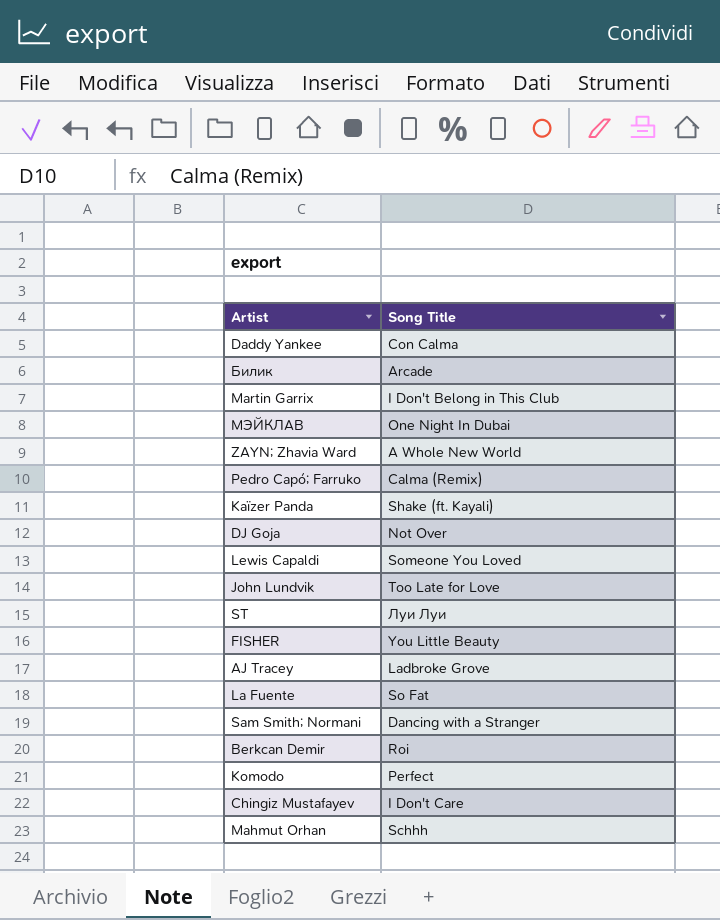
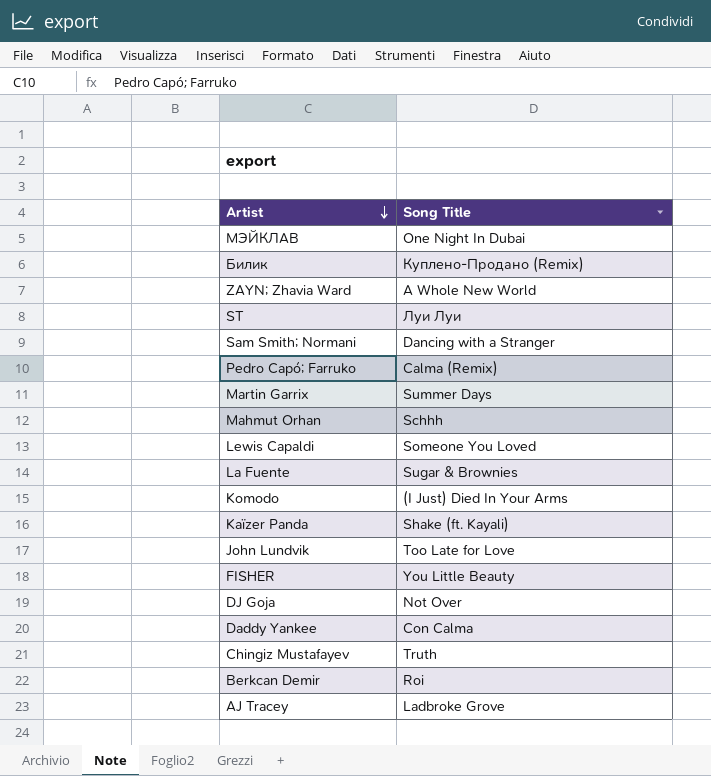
row order: none -> Artist descending
Билик | Song Title: Arcade -> Куплено-Продано (Remix)
Martin Garrix | Song Title: I Don't Belong in This Club -> Summer Days
La Fuente | Song Title: So Fat -> Sugar & Brownies
Komodo | Song Title: Perfect -> (I Just) Died In Your Arms
Chingiz Mustafayev | Song Title: I Don't Care -> Truth

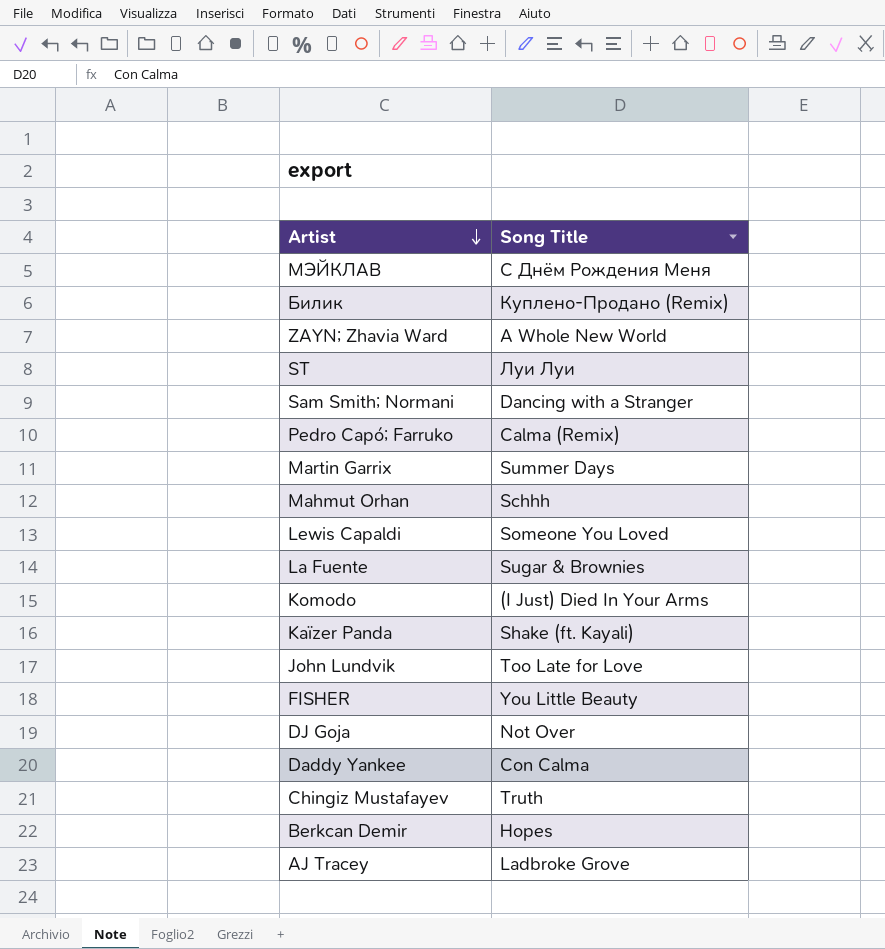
МЭЙКЛАВ | Song Title: One Night In Dubai -> С Днём Рождения Меня
Berkcan Demir | Song Title: Roi -> Hopes

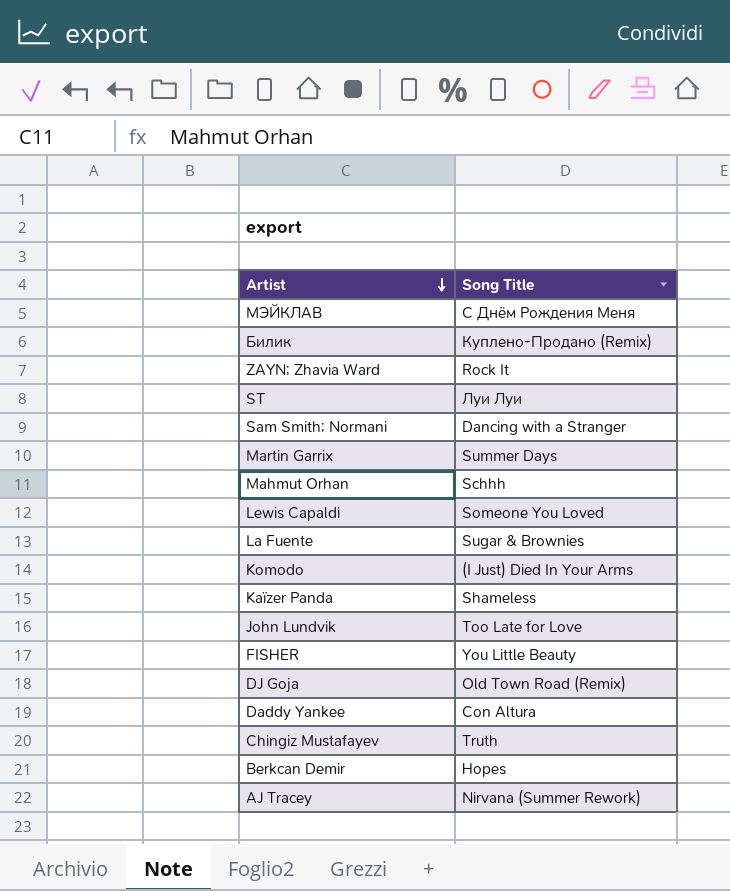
row Pedro Capó; Farruko: Calma (Remix) -> none
ZAYN; Zhavia Ward | Song Title: A Whole New World -> Rock It
Kaïzer Panda | Song Title: Shake (ft. Kayali) -> Shameless
DJ Goja | Song Title: Not Over -> Old Town Road (Remix)
Daddy Yankee | Song Title: Con Calma -> Con Altura
AJ Tracey | Song Title: Ladbroke Grove -> Nirvana (Summer Rework)

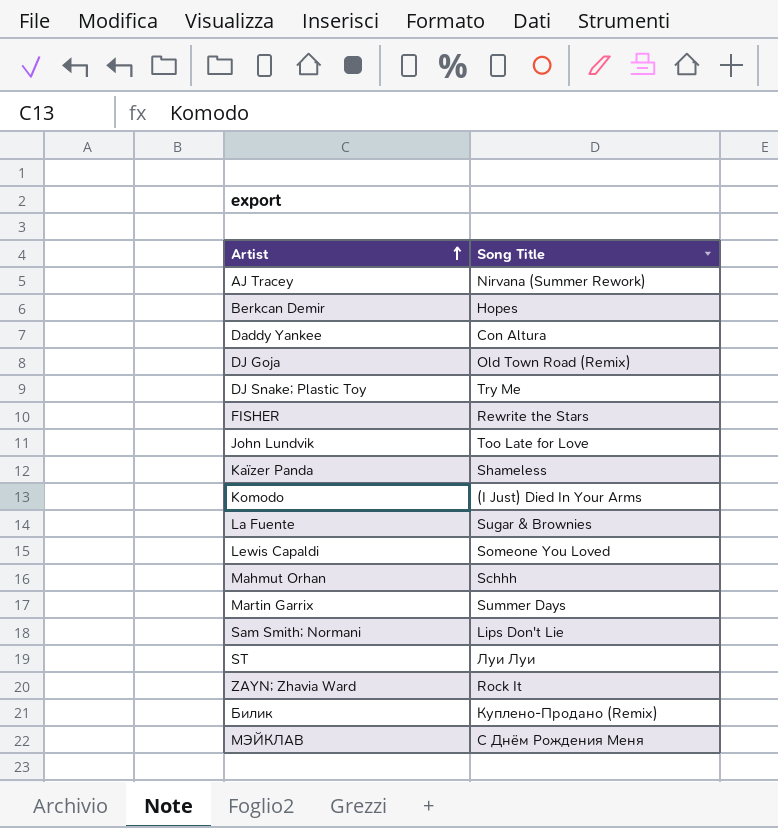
row order: Artist descending -> Artist ascending
row Chingiz Mustafayev: Truth -> none
row DJ Snake; Plastic Toy: none -> Try Me
FISHER | Song Title: You Little Beauty -> Rewrite the Stars
Sam Smith; Normani | Song Title: Dancing with a Stranger -> Lips Don't Lie

